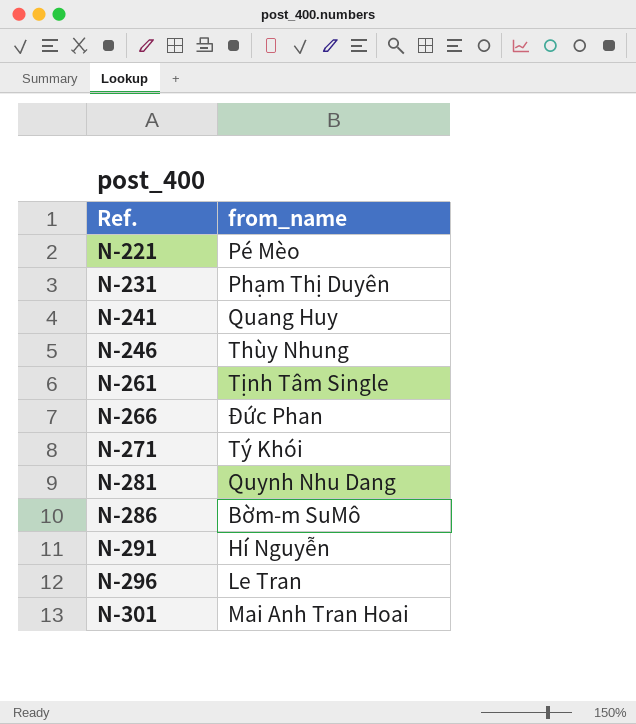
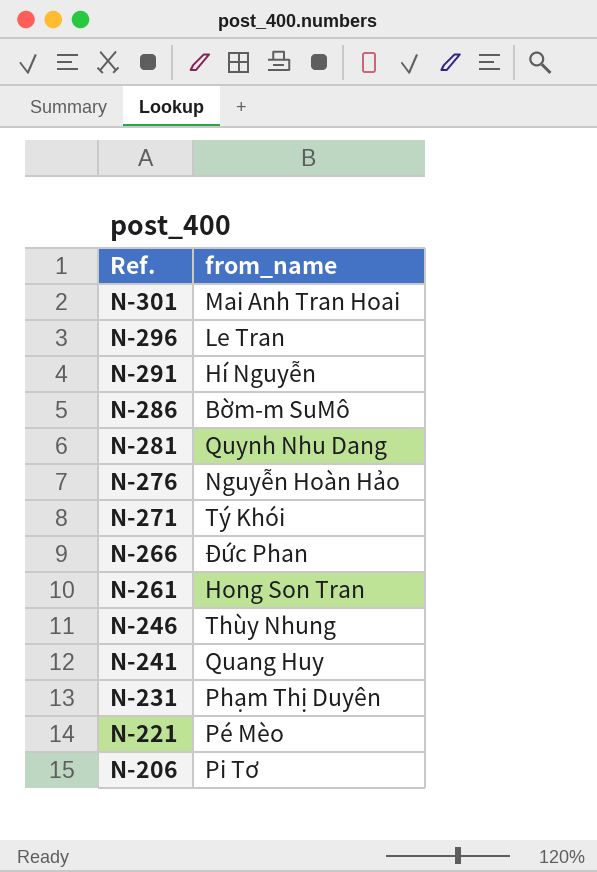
row order: Ref. ascending -> Ref. descending
row N-276: none -> Nguyễn Hoàn Hảo
N-261 | from_name: Tịnh Tâm Single -> Hong Son Tran
row N-206: none -> Pi Tơ

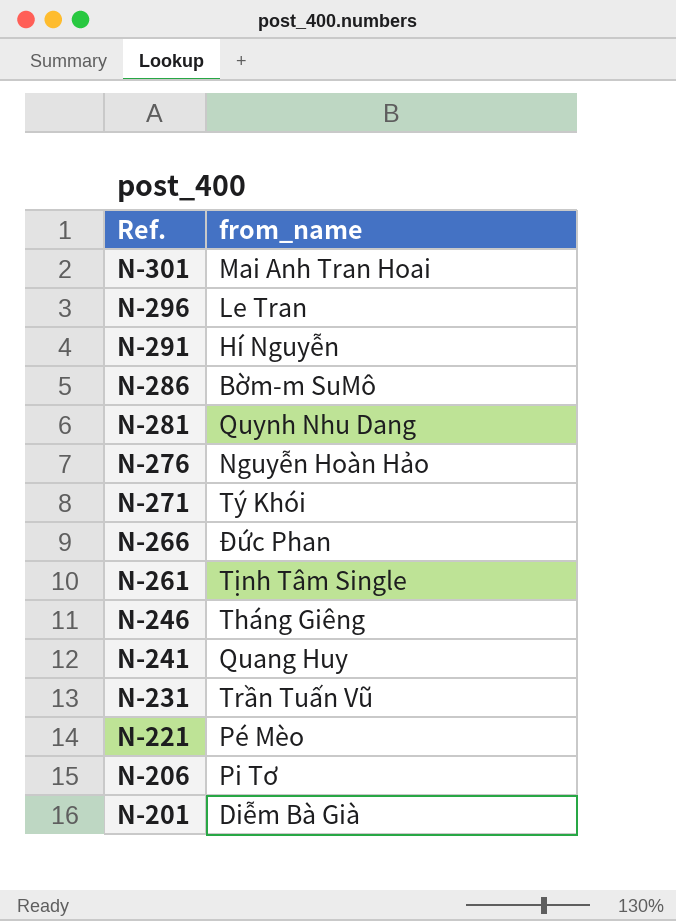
N-261 | from_name: Hong Son Tran -> Tịnh Tâm Single
N-246 | from_name: Thùy Nhung -> Tháng Giêng
N-231 | from_name: Phạm Thị Duyên -> Trần Tuấn Vũ
row N-201: none -> Diễm Bà Già

